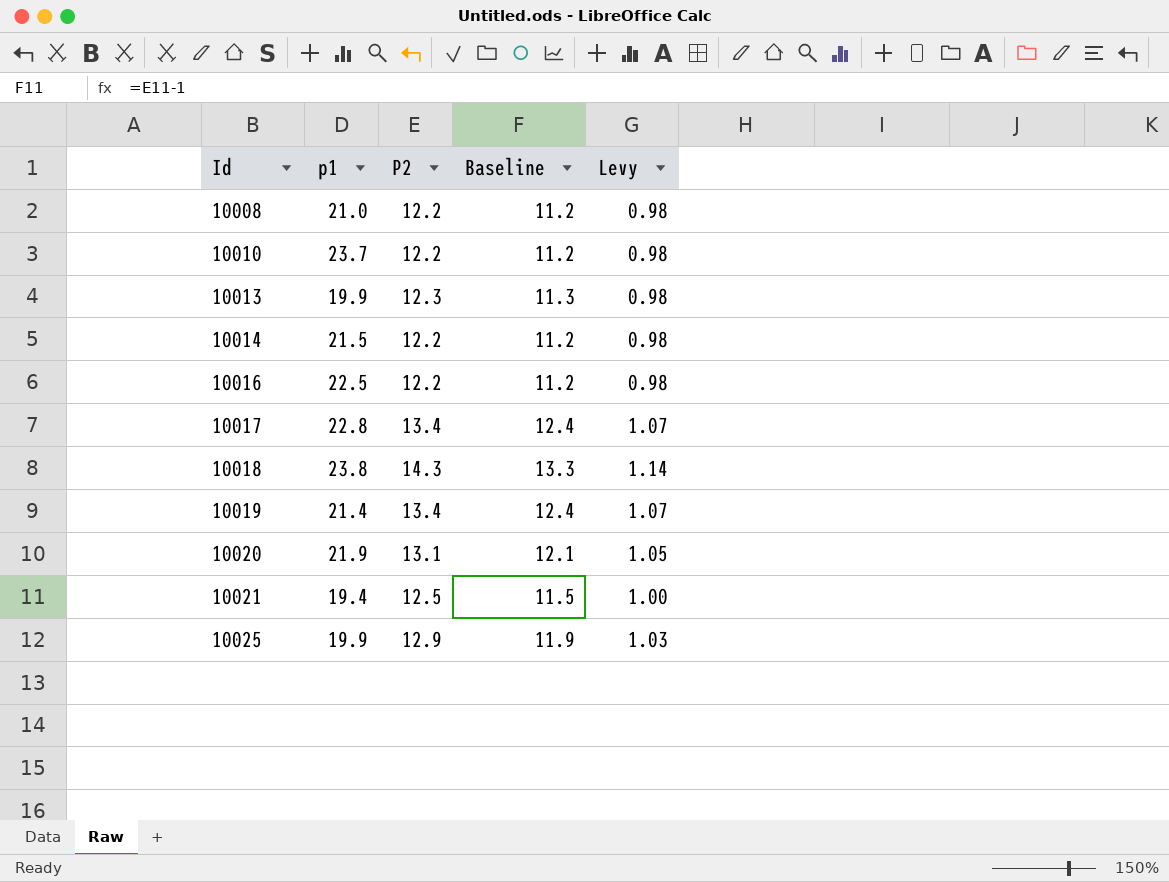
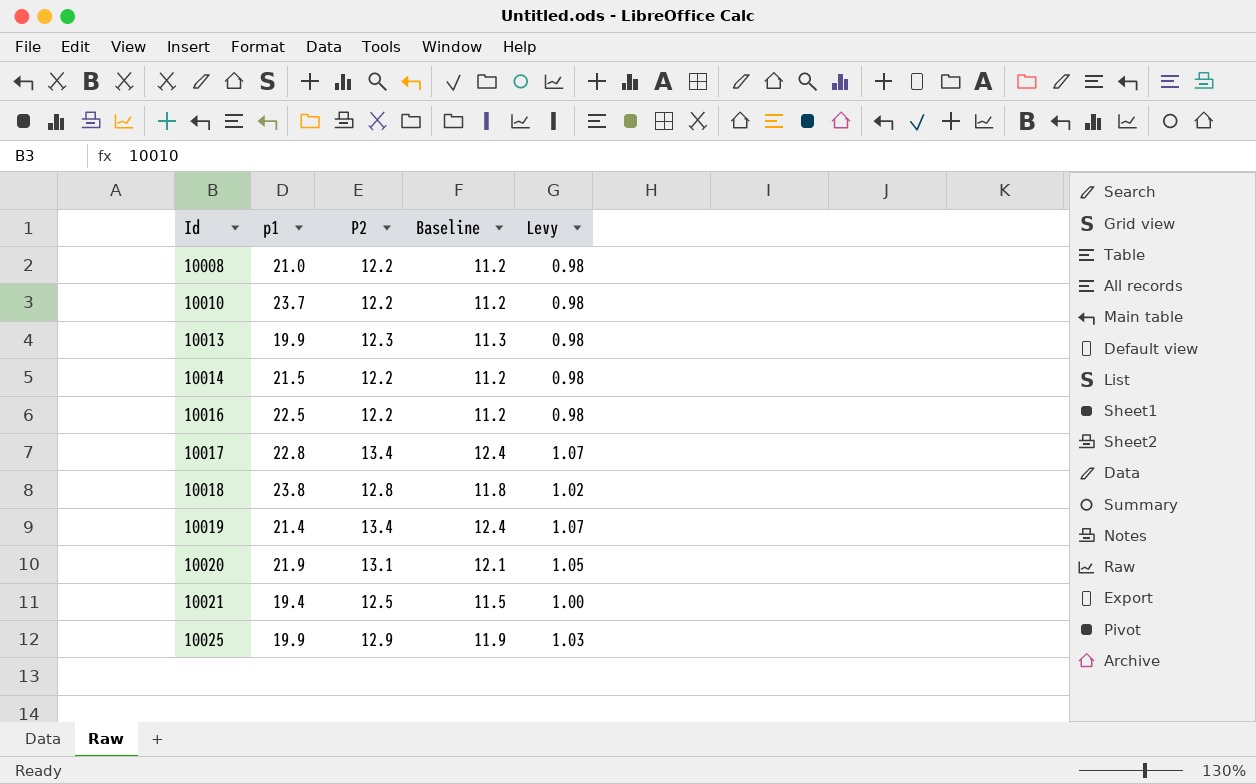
10018 | P2: 14.3 -> 12.8
10018 | Baseline: 13.3 -> 11.8
10018 | Levy: 1.14 -> 1.02

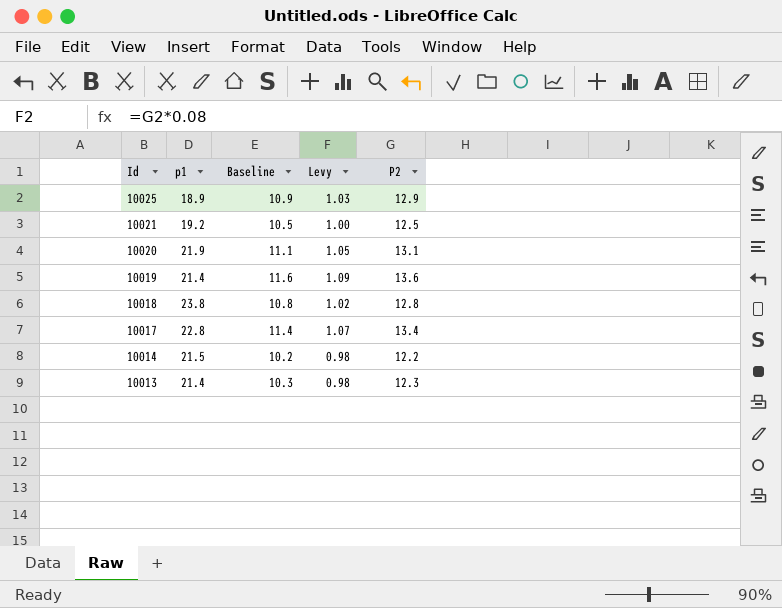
row order: Id ascending -> Id descending
column Baseline | formula: [P2] - 1 -> [P2] - 2
column P2 | position: 3 -> 5
row 10008: 21.0 | 12.2 | 11.2 | 0.98 -> none
row 10010: 23.7 | 12.2 | 11.2 | 0.98 -> none
row 10016: 22.5 | 12.2 | 11.2 | 0.98 -> none
10025 | p1: 19.9 -> 18.9
10021 | p1: 19.4 -> 19.2
10019 | Levy: 1.07 -> 1.09
10019 | P2: 13.4 -> 13.6
10013 | p1: 19.9 -> 21.4

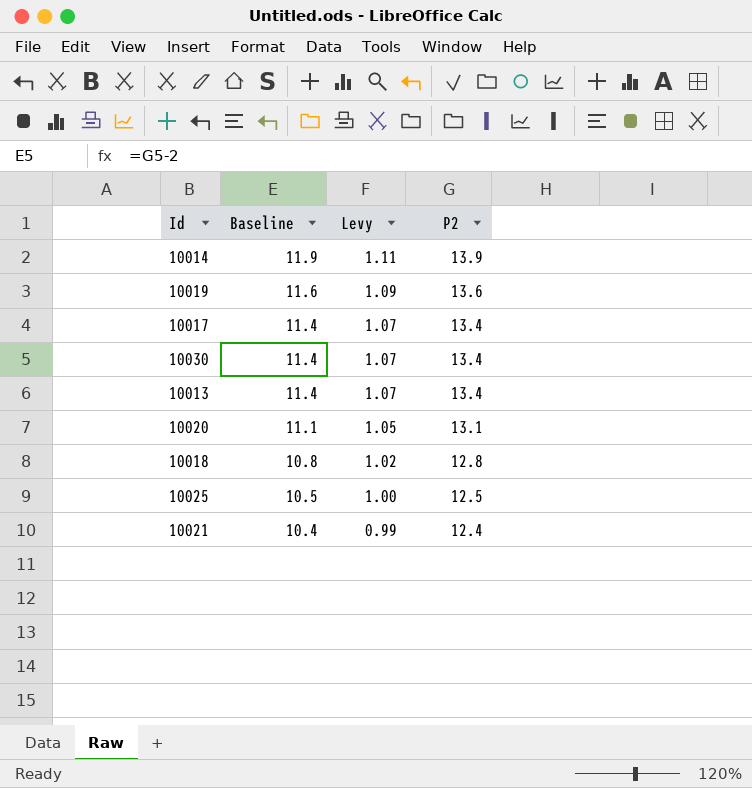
row order: Id descending -> Baseline descending
column p1 | position: 2 -> none
10014 | Baseline: 10.2 -> 11.9
10014 | Levy: 0.98 -> 1.11
10014 | P2: 12.2 -> 13.9
row 10030: none -> 11.4 | 1.07 | 13.4
10013 | Baseline: 10.3 -> 11.4
10013 | Levy: 0.98 -> 1.07
10013 | P2: 12.3 -> 13.4
10025 | Baseline: 10.9 -> 10.5
10025 | Levy: 1.03 -> 1.00
10025 | P2: 12.9 -> 12.5
10021 | Baseline: 10.5 -> 10.4
10021 | Levy: 1.00 -> 0.99
10021 | P2: 12.5 -> 12.4

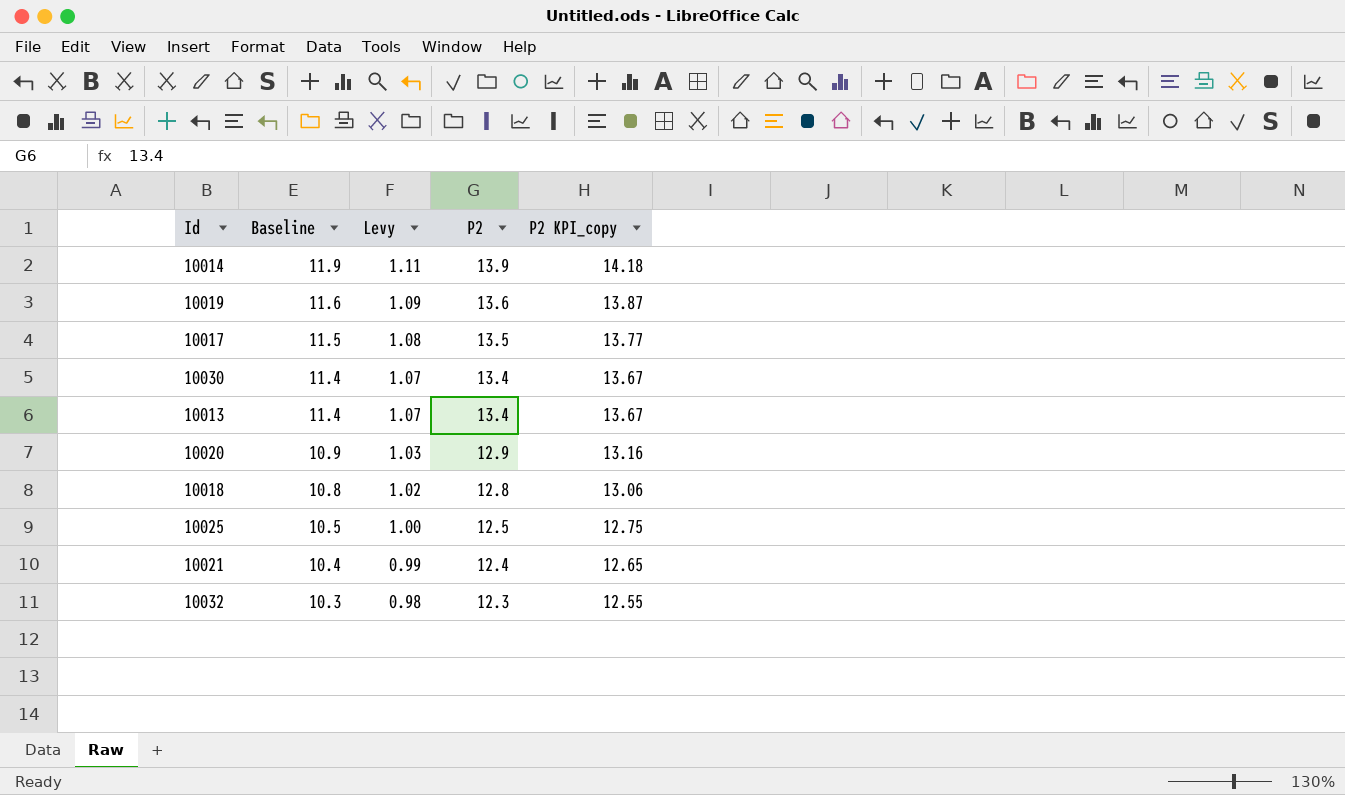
column P2 KPI_copy | formula: none -> [P2] * 1.02
10017 | Baseline: 11.4 -> 11.5
10017 | Levy: 1.07 -> 1.08
10017 | P2: 13.4 -> 13.5
10020 | Baseline: 11.1 -> 10.9
10020 | Levy: 1.05 -> 1.03
10020 | P2: 13.1 -> 12.9
row 10032: none -> 10.3 | 0.98 | 12.3 | 12.55

